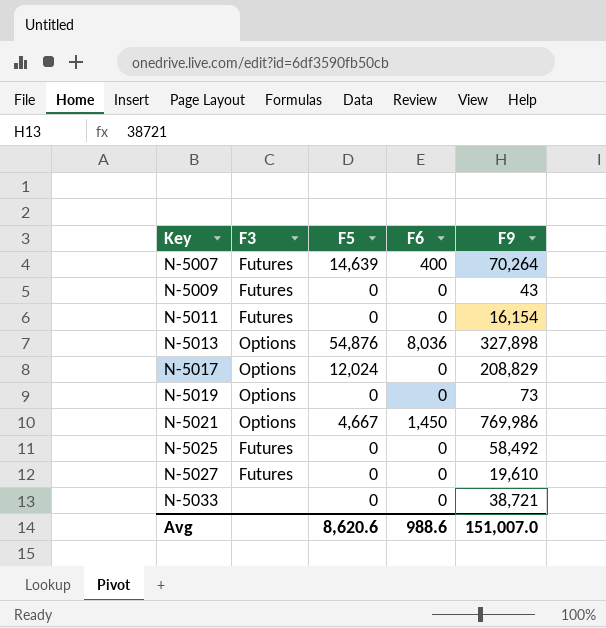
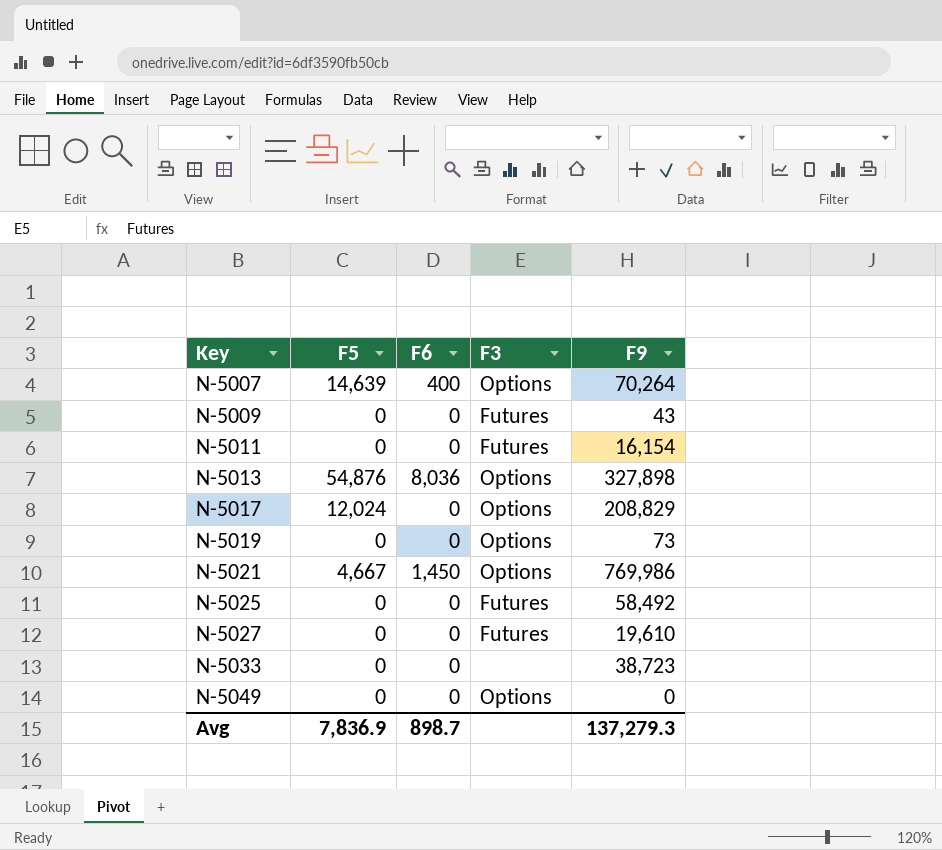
column F3 | position: 2 -> 4
N-5007 | F3: Futures -> Options
N-5033 | F9: 38,721 -> 38,723
row N-5049: none -> 0 | 0 | Options | 0
Avg | F5: 8,620.6 -> 7,836.9
Avg | F6: 988.6 -> 898.7
Avg | F9: 151,007.0 -> 137,279.3

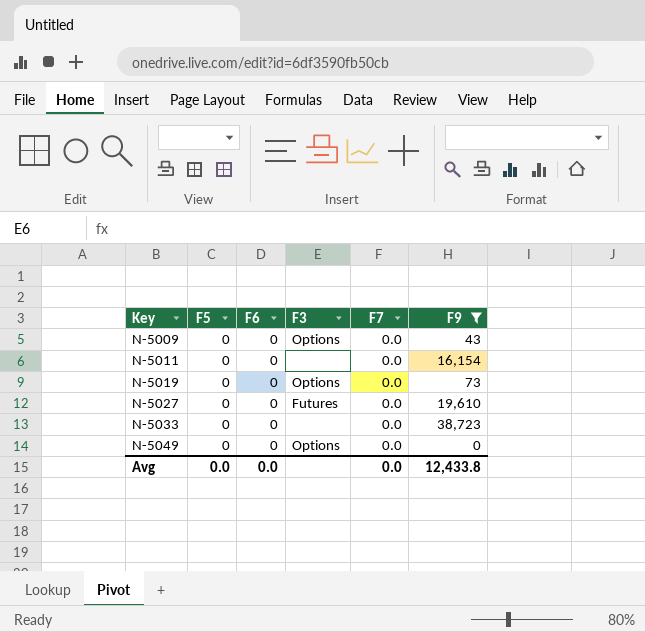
filter: none -> F9 <= 38,723
column F7 | position: none -> 5
N-5009 | F3: Futures -> Options
N-5011 | F3: Futures -> none
Avg | F5: 7,836.9 -> 0.0
Avg | F6: 898.7 -> 0.0
Avg | F9: 137,279.3 -> 12,433.8

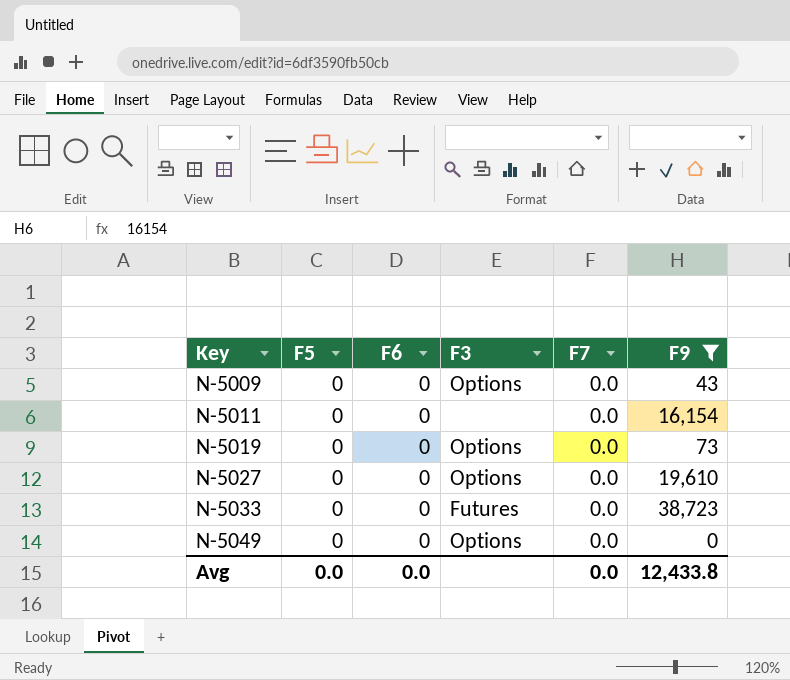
N-5027 | F3: Futures -> Options
N-5033 | F3: none -> Futures

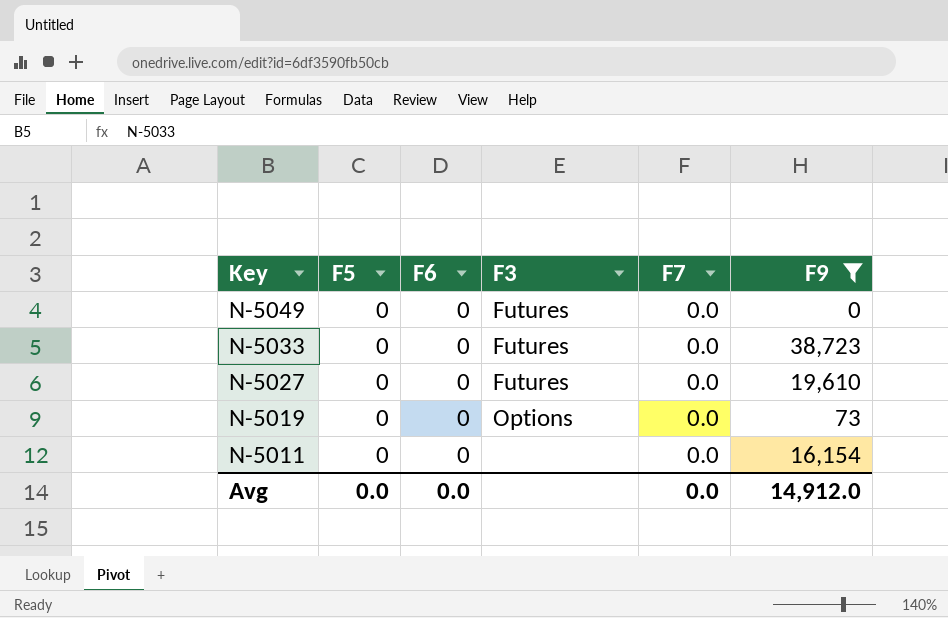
row order: Key ascending -> Key descending
row N-5009: 0 | 0 | Options | 0.0 | 43 -> none
N-5049 | F3: Options -> Futures
N-5027 | F3: Options -> Futures
Avg | F9: 12,433.8 -> 14,912.0

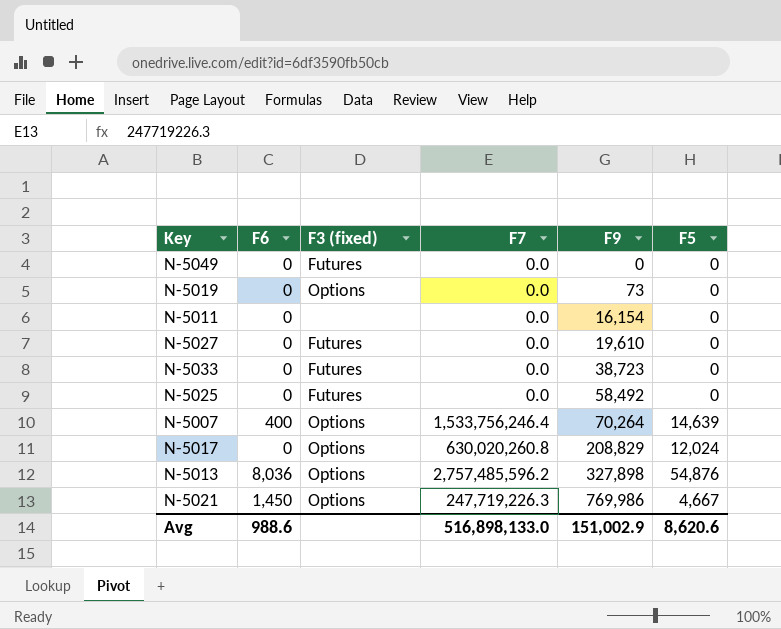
filter: F9 <= 38,723 -> none
row order: Key descending -> F9 ascending
column name: F3 -> F3 (fixed)
column F5 | position: 2 -> 6
Avg | F6: 0.0 -> 988.6
Avg | F7: 0.0 -> 516,898,133.0
Avg | F9: 14,912.0 -> 151,002.9
Avg | F5: 0.0 -> 8,620.6

